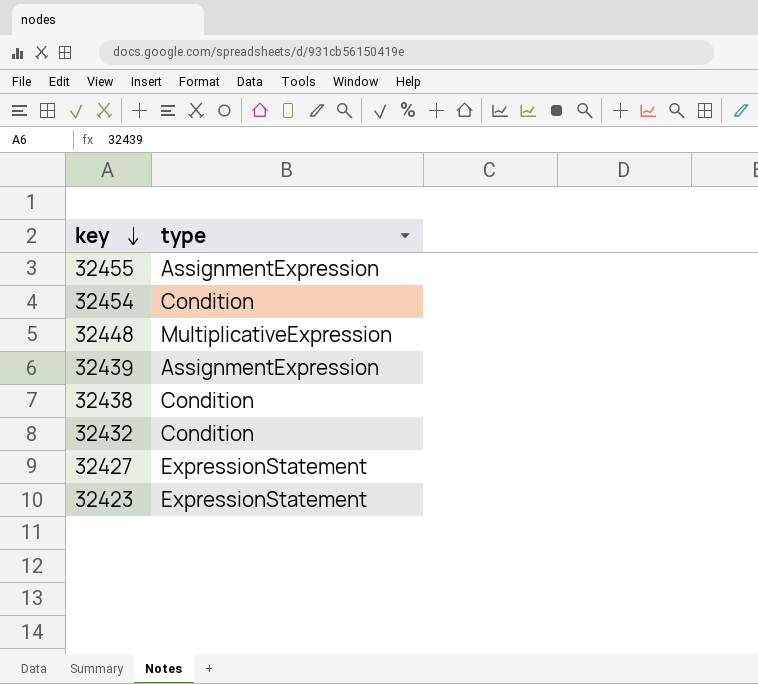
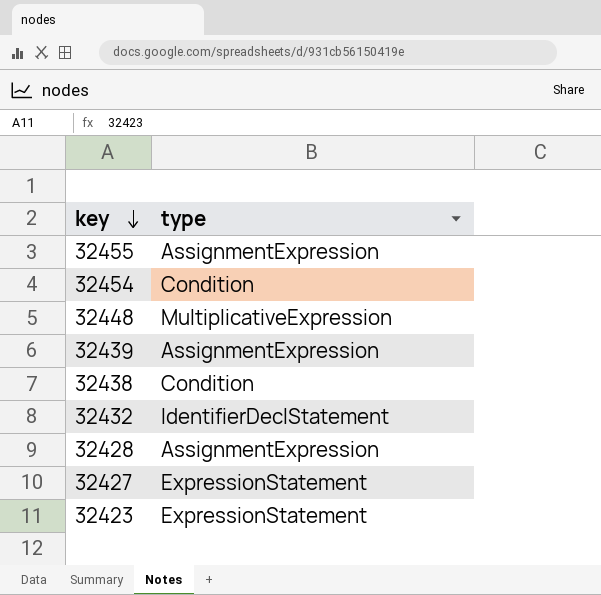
32432 | type: Condition -> IdentifierDeclStatement
row 32428: none -> AssignmentExpression

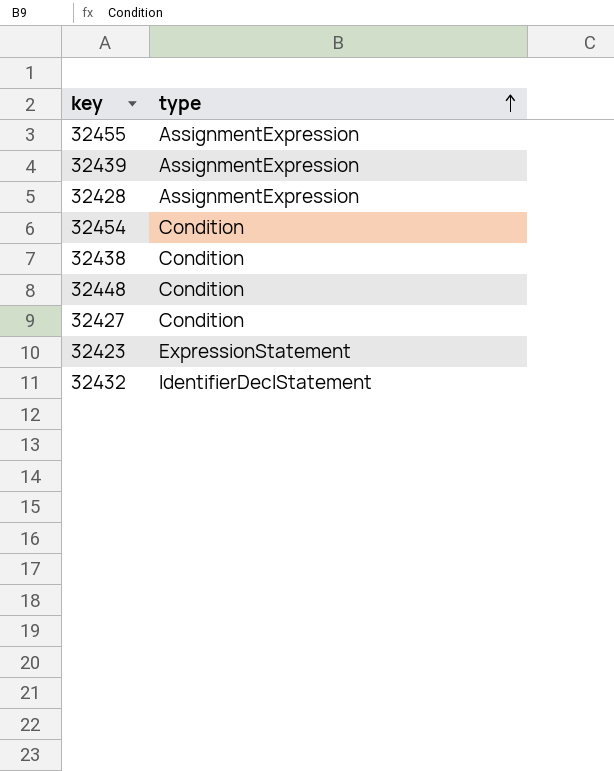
row order: key descending -> type ascending
32448 | type: MultiplicativeExpression -> Condition
32427 | type: ExpressionStatement -> Condition

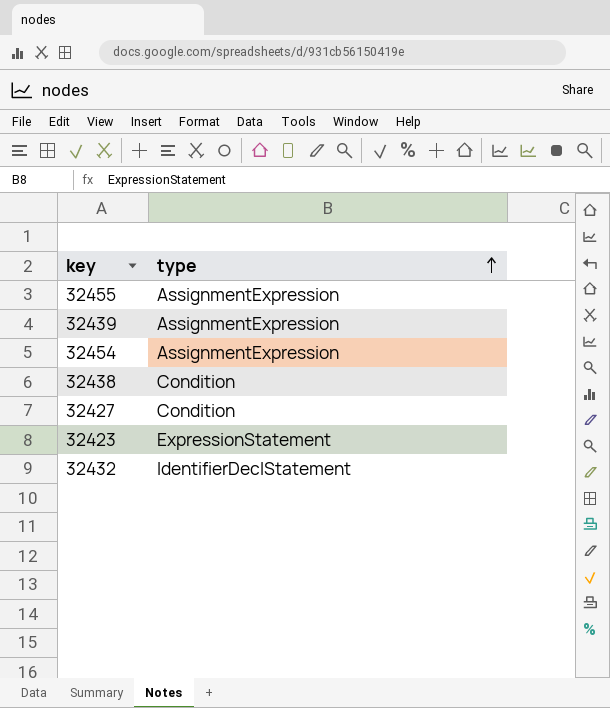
row 32428: AssignmentExpression -> none
row 32448: Condition -> none
32454 | type: Condition -> AssignmentExpression

